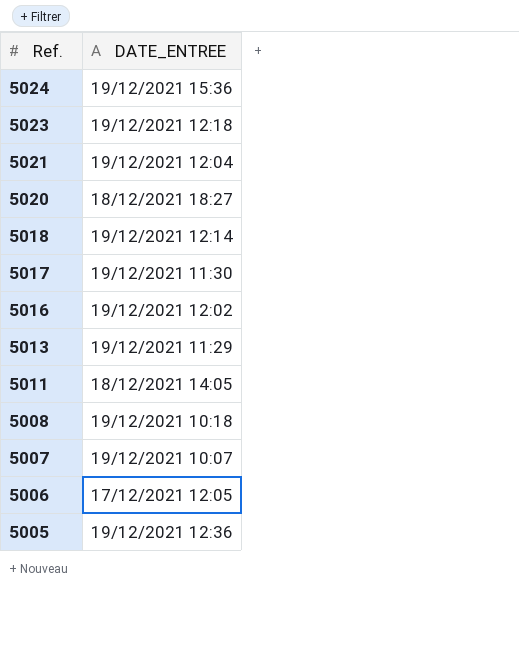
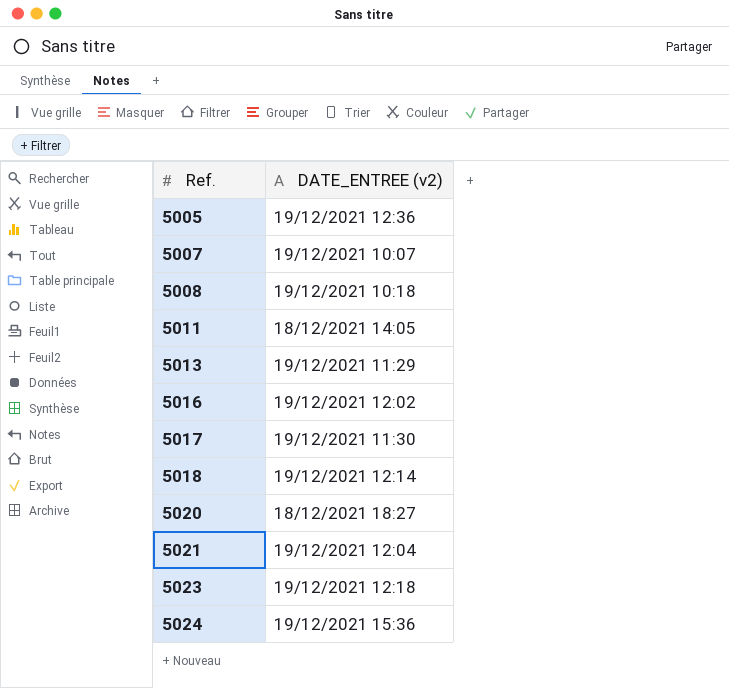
row order: Ref. descending -> Ref. ascending
column name: DATE_ENTREE -> DATE_ENTREE (v2)
row 5006: 17/12/2021 12:05 -> none

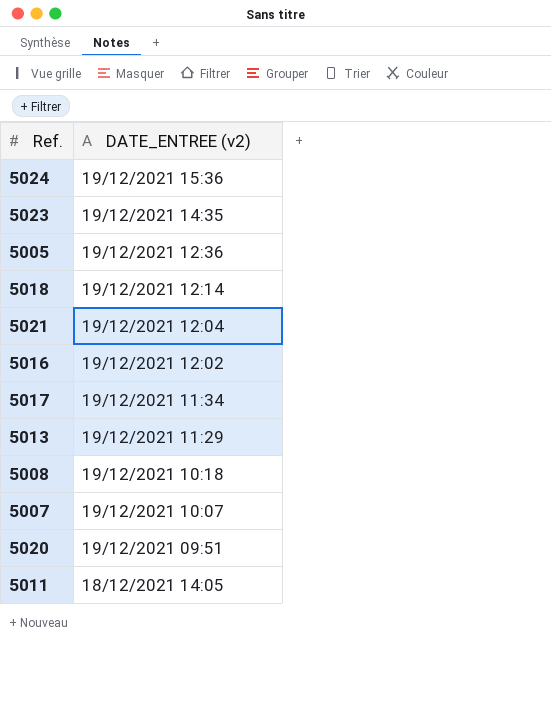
row order: Ref. ascending -> DATE_ENTREE (v2) descending
5023 | DATE_ENTREE (v2): 19/12/2021 12:18 -> 19/12/2021 14:35
5017 | DATE_ENTREE (v2): 19/12/2021 11:30 -> 19/12/2021 11:34
5020 | DATE_ENTREE (v2): 18/12/2021 18:27 -> 19/12/2021 09:51

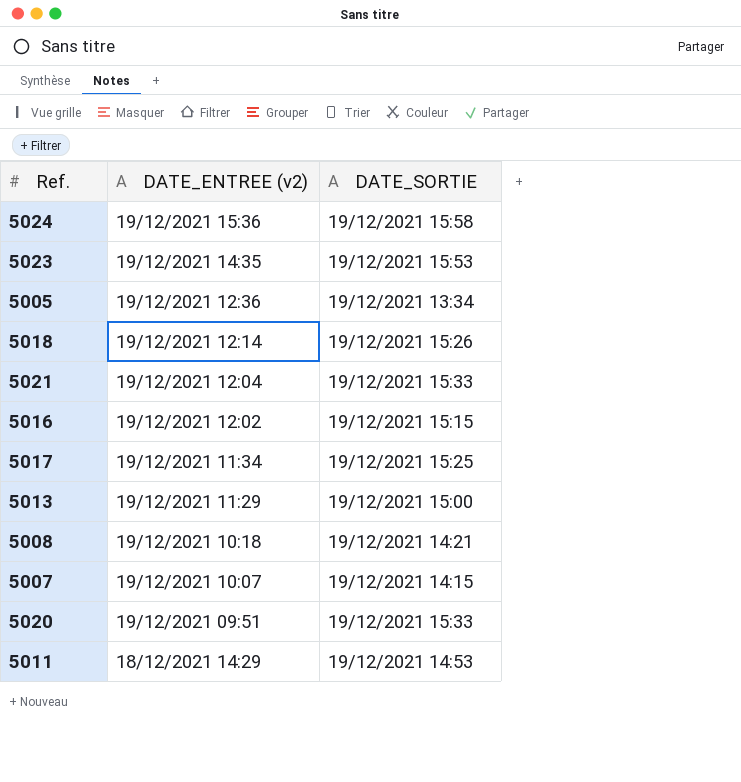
column DATE_SORTIE | position: none -> 3
5011 | DATE_ENTREE (v2): 18/12/2021 14:05 -> 18/12/2021 14:29

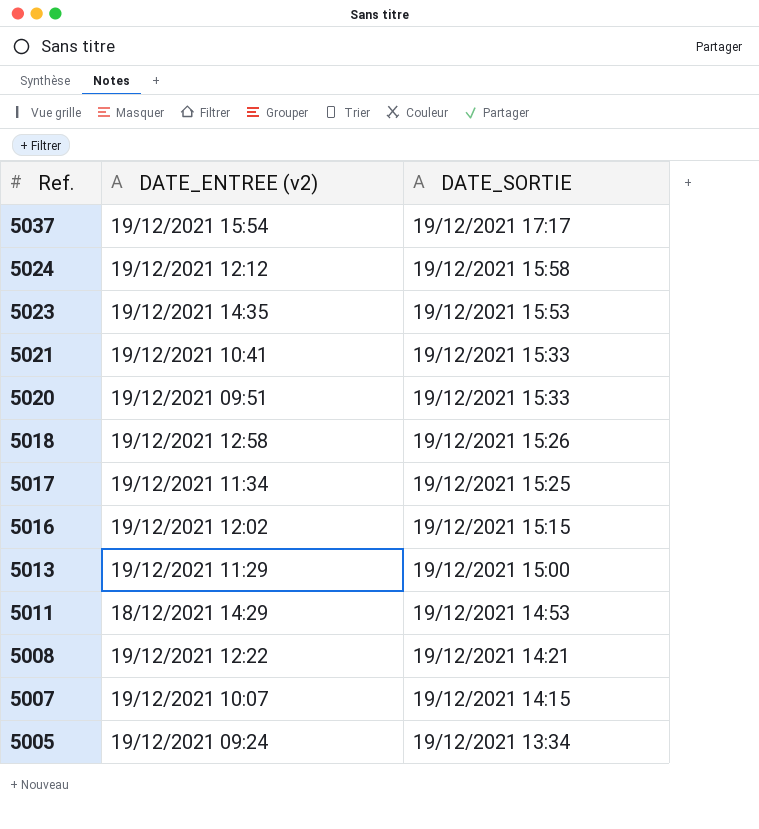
row order: DATE_ENTREE (v2) descending -> Ref. descending
row 5037: none -> 19/12/2021 15:54 | 19/12/2021 17:17
5024 | DATE_ENTREE (v2): 19/12/2021 15:36 -> 19/12/2021 12:12
5021 | DATE_ENTREE (v2): 19/12/2021 12:04 -> 19/12/2021 10:41
5018 | DATE_ENTREE (v2): 19/12/2021 12:14 -> 19/12/2021 12:58
5008 | DATE_ENTREE (v2): 19/12/2021 10:18 -> 19/12/2021 12:22
5005 | DATE_ENTREE (v2): 19/12/2021 12:36 -> 19/12/2021 09:24

